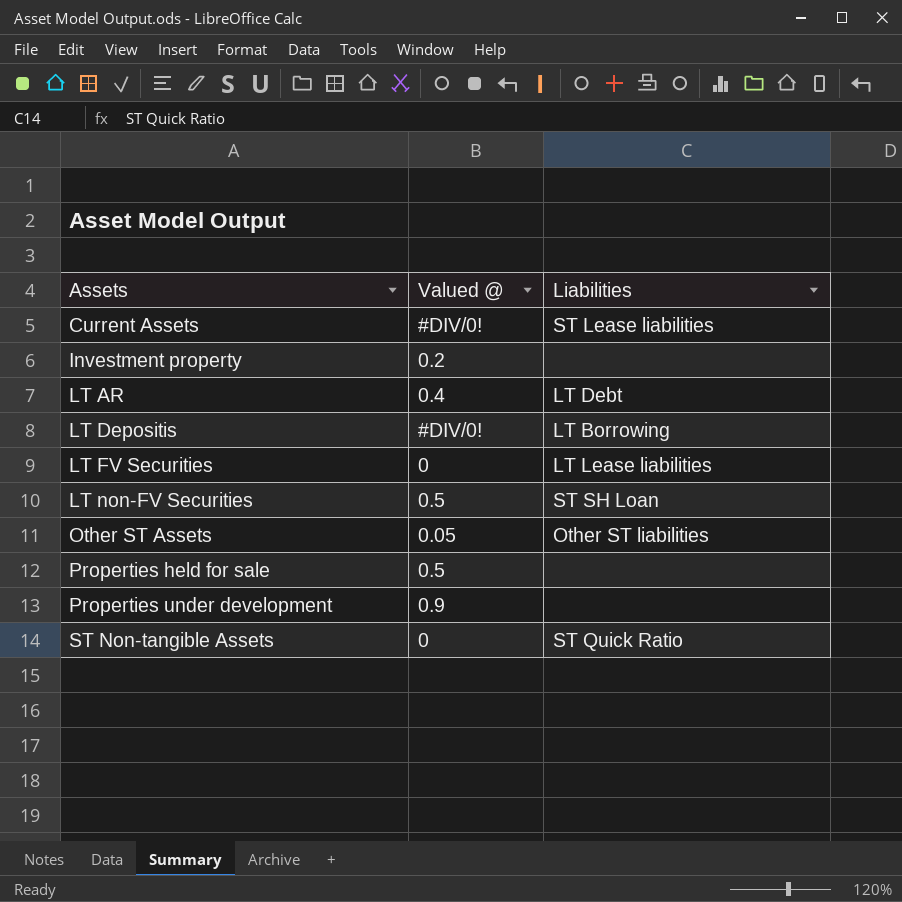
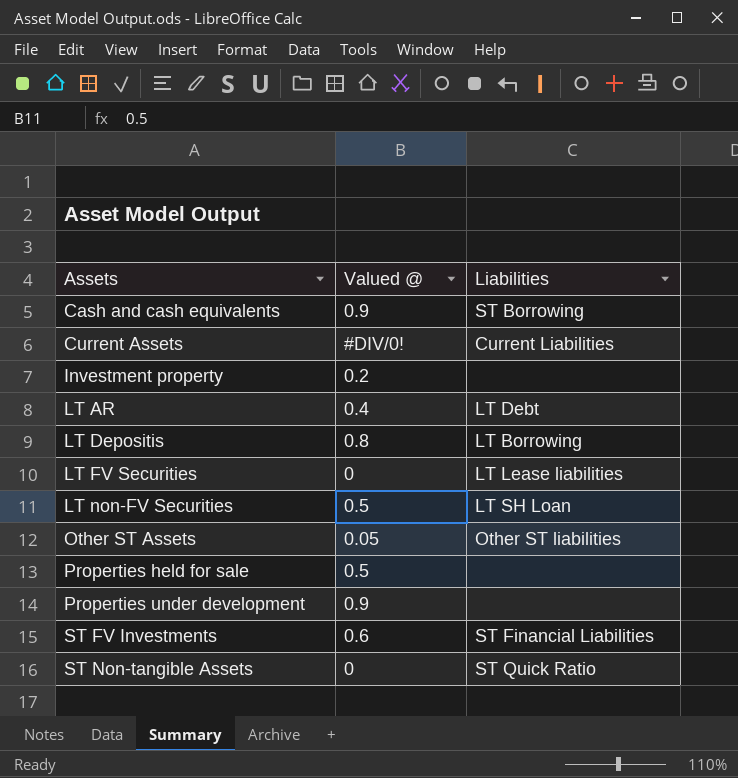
row Cash and cash equivalents: none -> 0.9 | ST Borrowing
Current Assets | Liabilities: ST Lease liabilities -> Current Liabilities
LT Depositis | Valued @: #DIV/0! -> 0.8
LT non-FV Securities | Liabilities: ST SH Loan -> LT SH Loan
row ST FV Investments: none -> 0.6 | ST Financial Liabilities

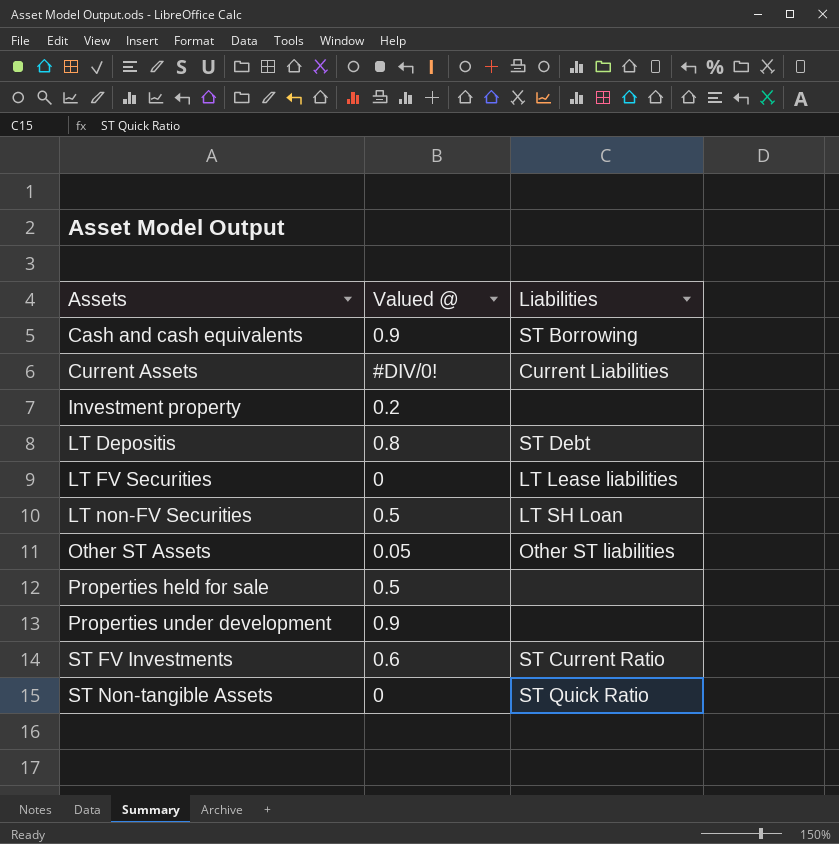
row LT AR: 0.4 | LT Debt -> none
LT Depositis | Liabilities: LT Borrowing -> ST Debt
ST FV Investments | Liabilities: ST Financial Liabilities -> ST Current Ratio

